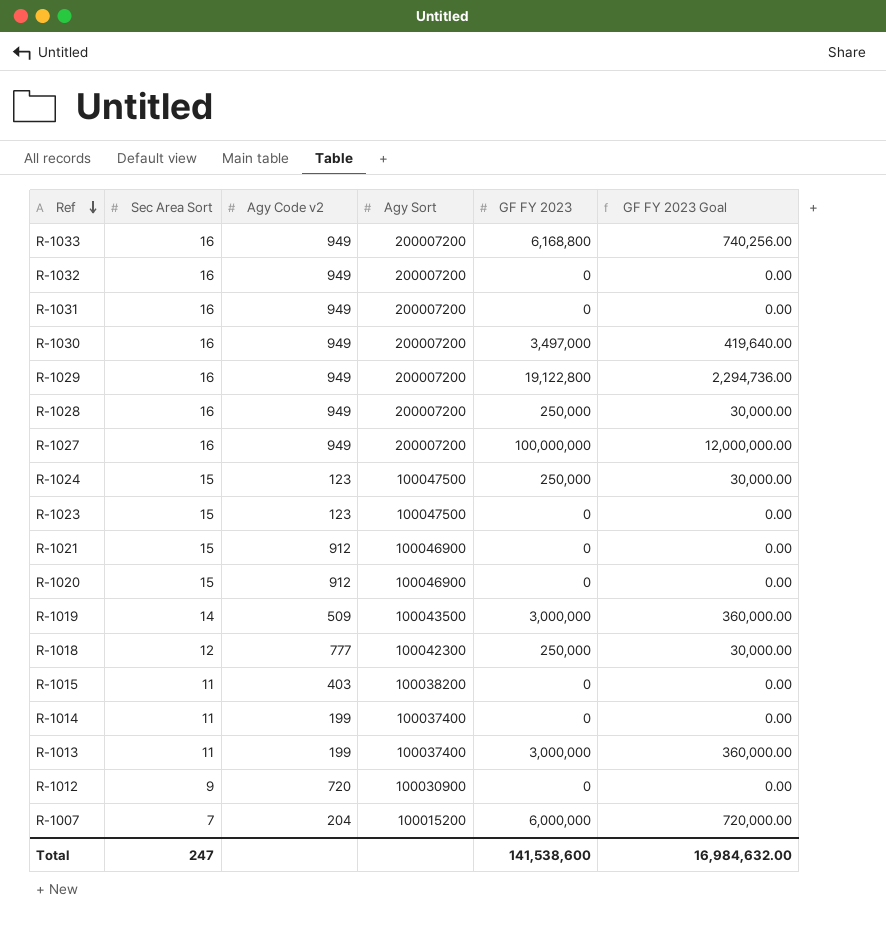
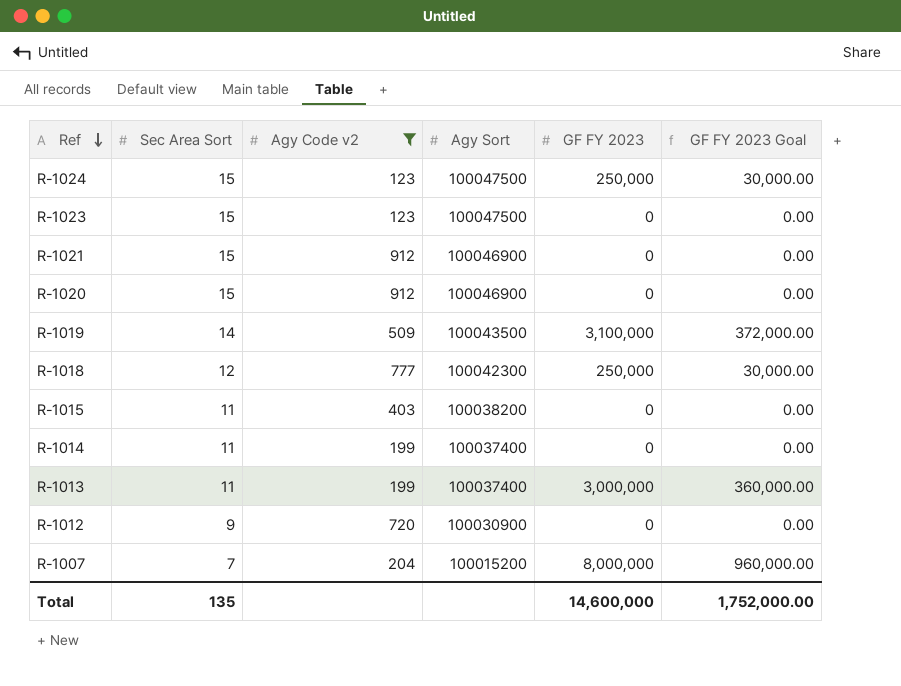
filter: none -> Agy Code v2 != 949
R-1019 | GF FY 2023: 3,000,000 -> 3,100,000
R-1019 | GF FY 2023 Goal: 360,000.00 -> 372,000.00
R-1007 | GF FY 2023: 6,000,000 -> 8,000,000
R-1007 | GF FY 2023 Goal: 720,000.00 -> 960,000.00
Total | Sec Area Sort: 247 -> 135
Total | GF FY 2023: 141,538,600 -> 14,600,000
Total | GF FY 2023 Goal: 16,984,632.00 -> 1,752,000.00

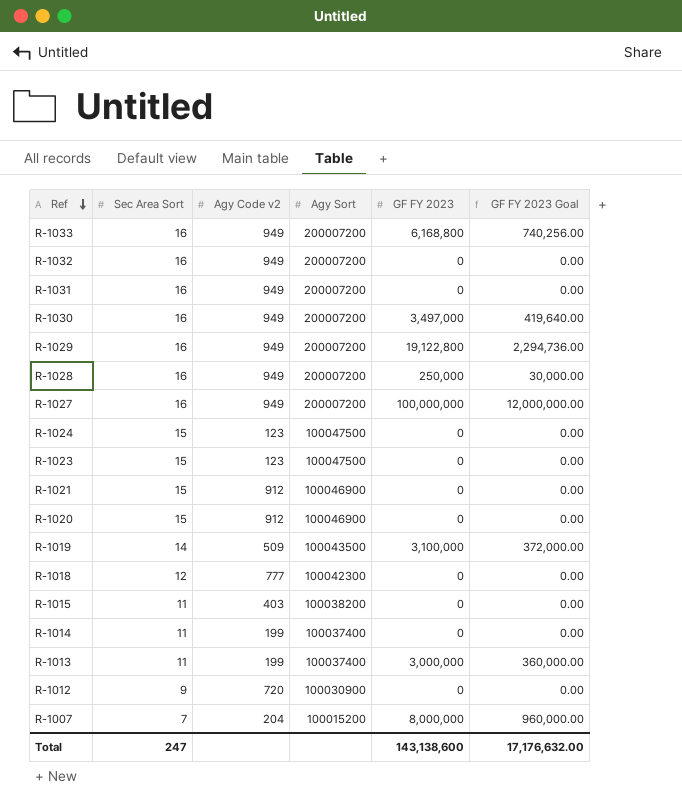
filter: Agy Code v2 != 949 -> none
R-1024 | GF FY 2023: 250,000 -> 0
R-1024 | GF FY 2023 Goal: 30,000.00 -> 0.00
R-1018 | GF FY 2023: 250,000 -> 0
R-1018 | GF FY 2023 Goal: 30,000.00 -> 0.00
Total | Sec Area Sort: 135 -> 247
Total | GF FY 2023: 14,600,000 -> 143,138,600
Total | GF FY 2023 Goal: 1,752,000.00 -> 17,176,632.00

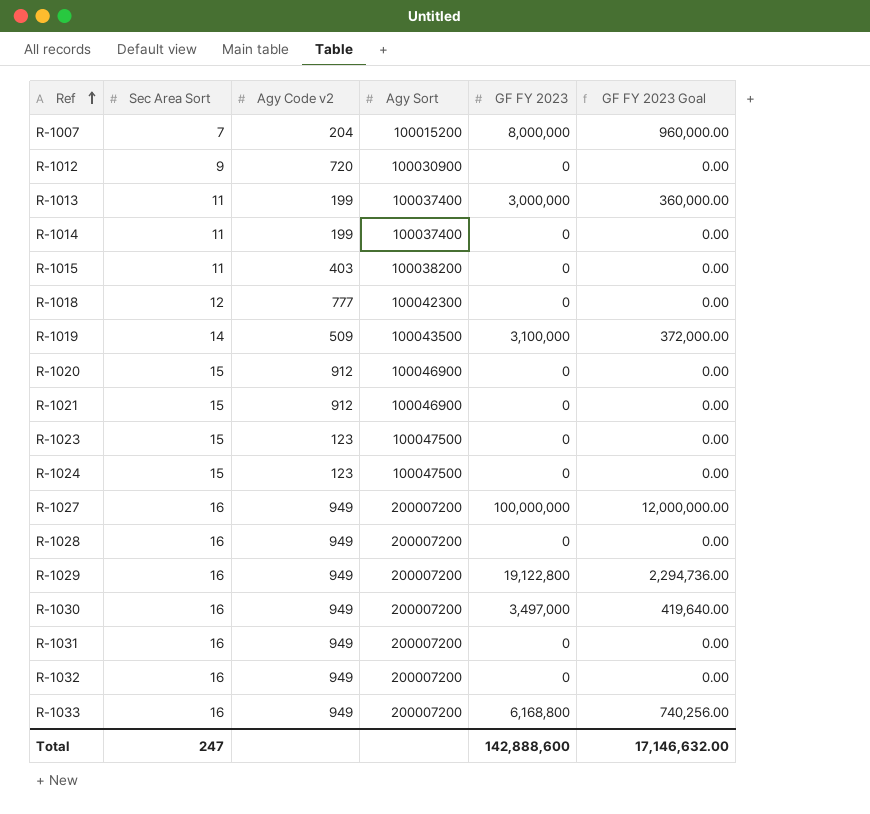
row order: Ref descending -> Ref ascending
R-1028 | GF FY 2023: 250,000 -> 0
R-1028 | GF FY 2023 Goal: 30,000.00 -> 0.00
Total | GF FY 2023: 143,138,600 -> 142,888,600
Total | GF FY 2023 Goal: 17,176,632.00 -> 17,146,632.00

